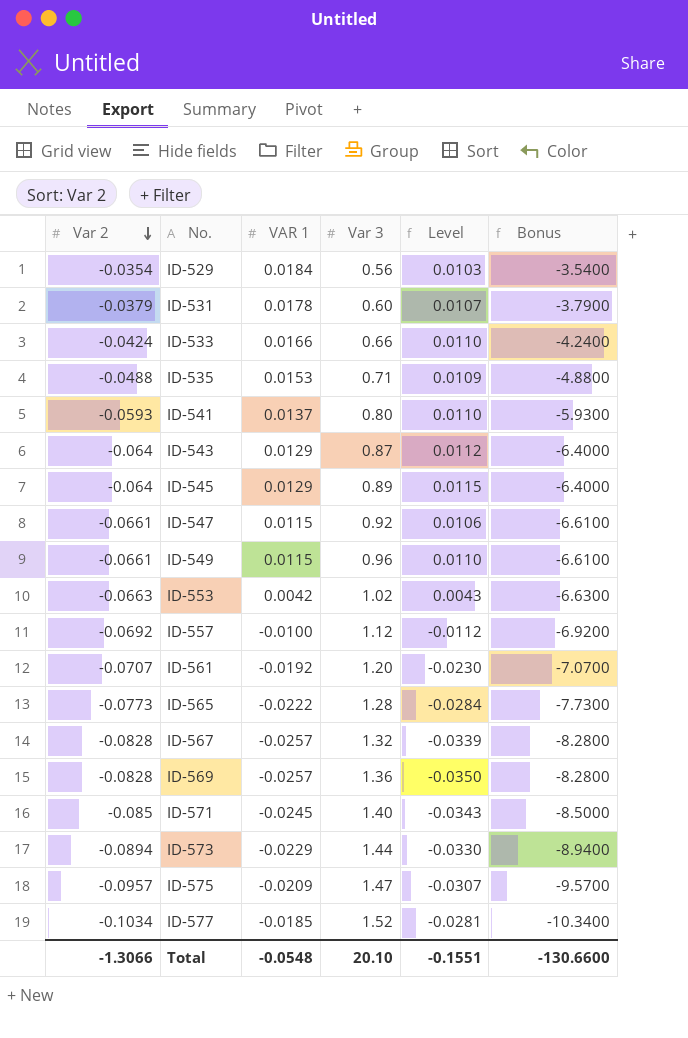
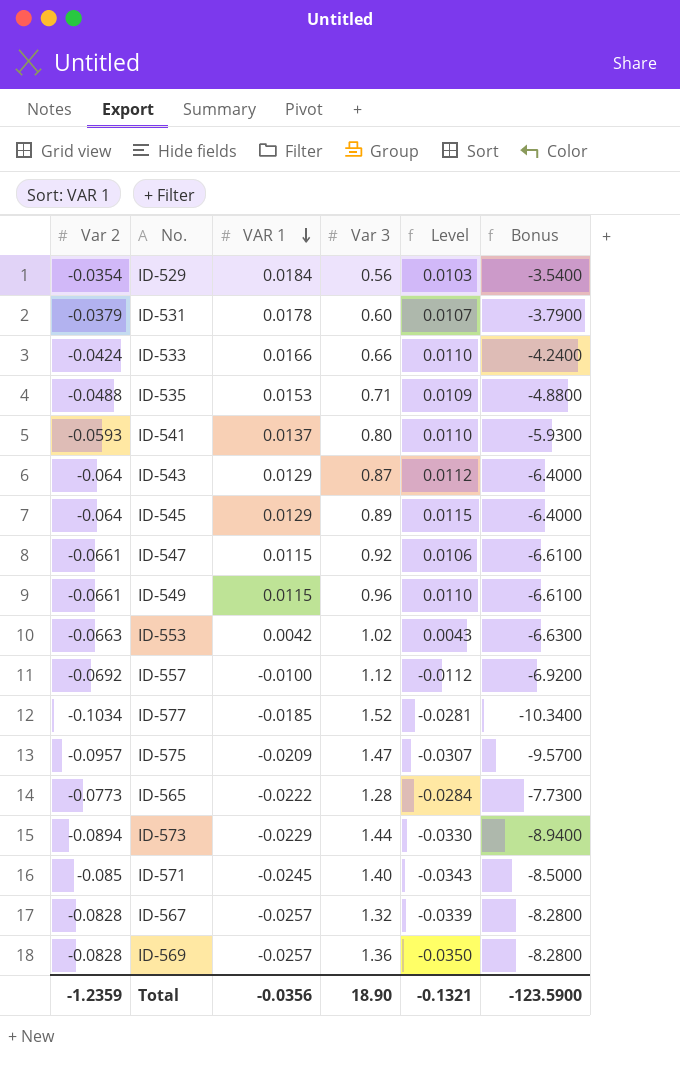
row order: Var 2 descending -> VAR 1 descending
row ID-561: -0.0707 | -0.0192 | 1.20 | -0.0230 | -7.0700 -> none
Total | Var 2: -1.3066 -> -1.2359
Total | VAR 1: -0.0548 -> -0.0356
Total | Var 3: 20.10 -> 18.90
Total | Level: -0.1551 -> -0.1321
Total | Bonus: -130.6600 -> -123.5900

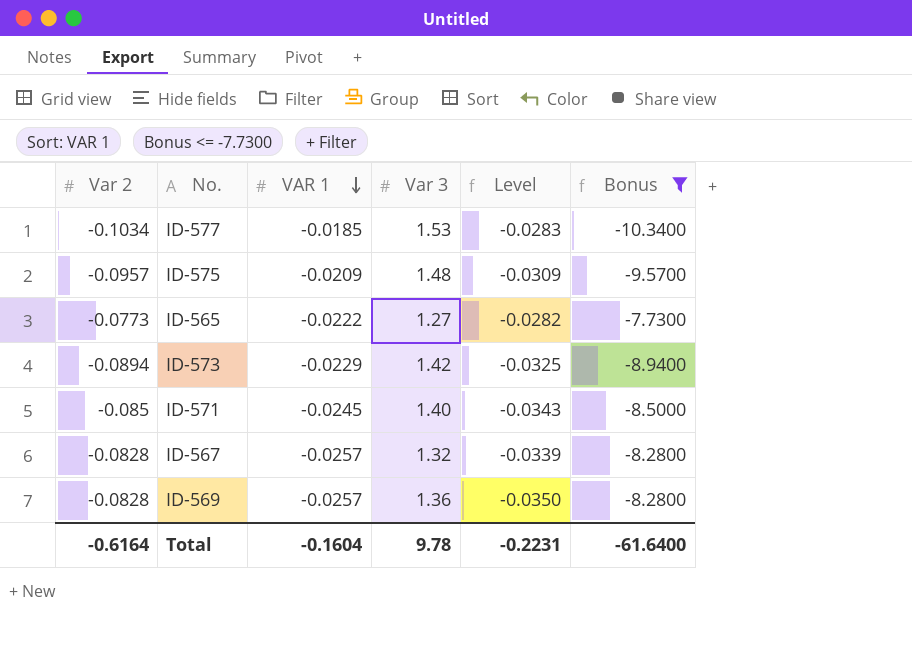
filter: none -> Bonus <= -7.7300
ID-577 | Var 3: 1.52 -> 1.53
ID-577 | Level: -0.0281 -> -0.0283
ID-575 | Var 3: 1.47 -> 1.48
ID-575 | Level: -0.0307 -> -0.0309
ID-565 | Var 3: 1.28 -> 1.27
ID-565 | Level: -0.0284 -> -0.0282
ID-573 | Var 3: 1.44 -> 1.42
ID-573 | Level: -0.0330 -> -0.0325
Total | Var 2: -1.2359 -> -0.6164
Total | VAR 1: -0.0356 -> -0.1604
Total | Var 3: 18.90 -> 9.78
Total | Level: -0.1321 -> -0.2231
Total | Bonus: -123.5900 -> -61.6400

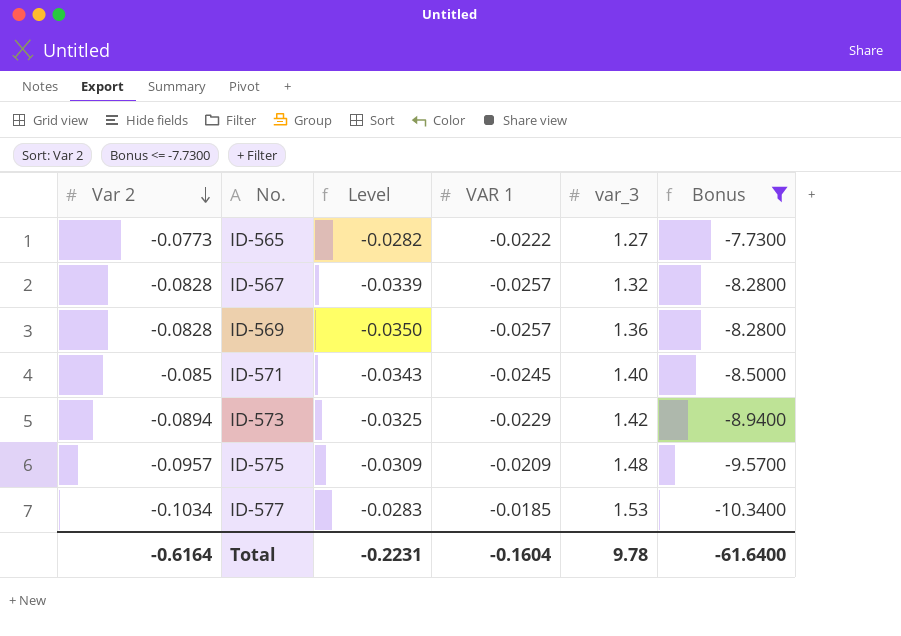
row order: VAR 1 descending -> Var 2 descending
column Level | position: 5 -> 3
column name: Var 3 -> var_3

